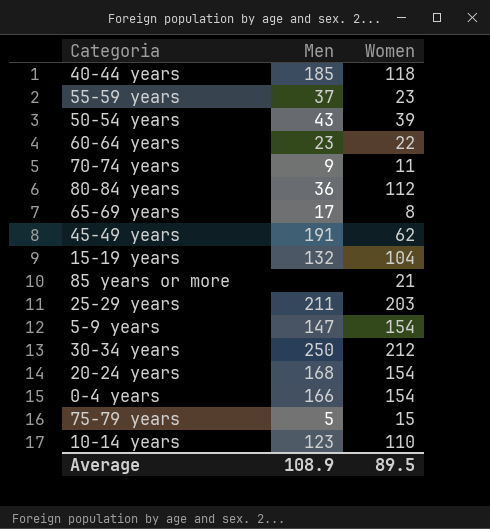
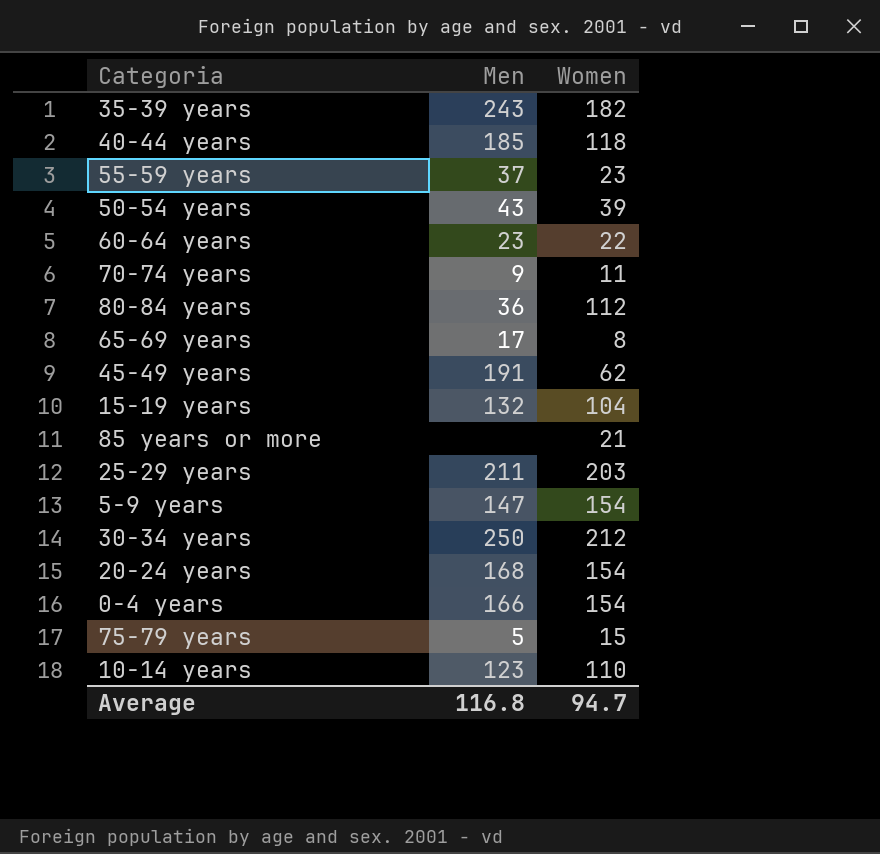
row 35-39 years: none -> 243 | 182
Average | Men: 108.9 -> 116.8
Average | Women: 89.5 -> 94.7

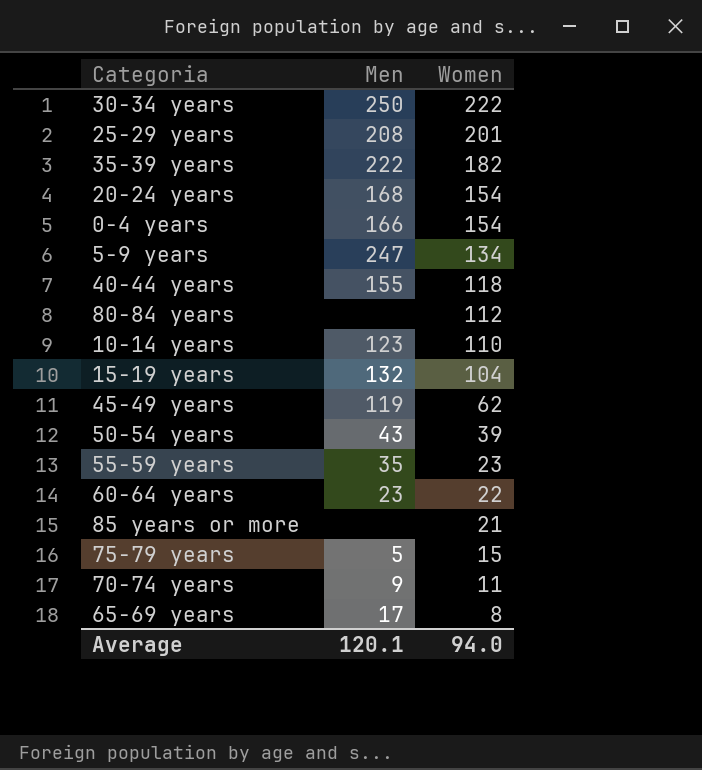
row order: none -> Women descending
30-34 years | Women: 212 -> 222
25-29 years | Men: 211 -> 208
25-29 years | Women: 203 -> 201
35-39 years | Men: 243 -> 222
5-9 years | Men: 147 -> 247
5-9 years | Women: 154 -> 134
40-44 years | Men: 185 -> 155
80-84 years | Men: 36 -> none
45-49 years | Men: 191 -> 119
55-59 years | Men: 37 -> 35
Average | Men: 116.8 -> 120.1
Average | Women: 94.7 -> 94.0

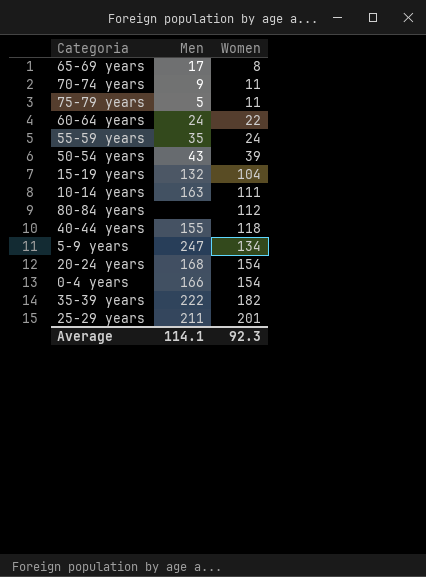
row order: Women descending -> Women ascending
row 30-34 years: 250 | 222 -> none
row 45-49 years: 119 | 62 -> none
row 85 years or more: none | 21 -> none
75-79 years | Women: 15 -> 11
60-64 years | Men: 23 -> 24
55-59 years | Women: 23 -> 24
10-14 years | Men: 123 -> 163
10-14 years | Women: 110 -> 111
25-29 years | Men: 208 -> 211
Average | Men: 120.1 -> 114.1
Average | Women: 94.0 -> 92.3

